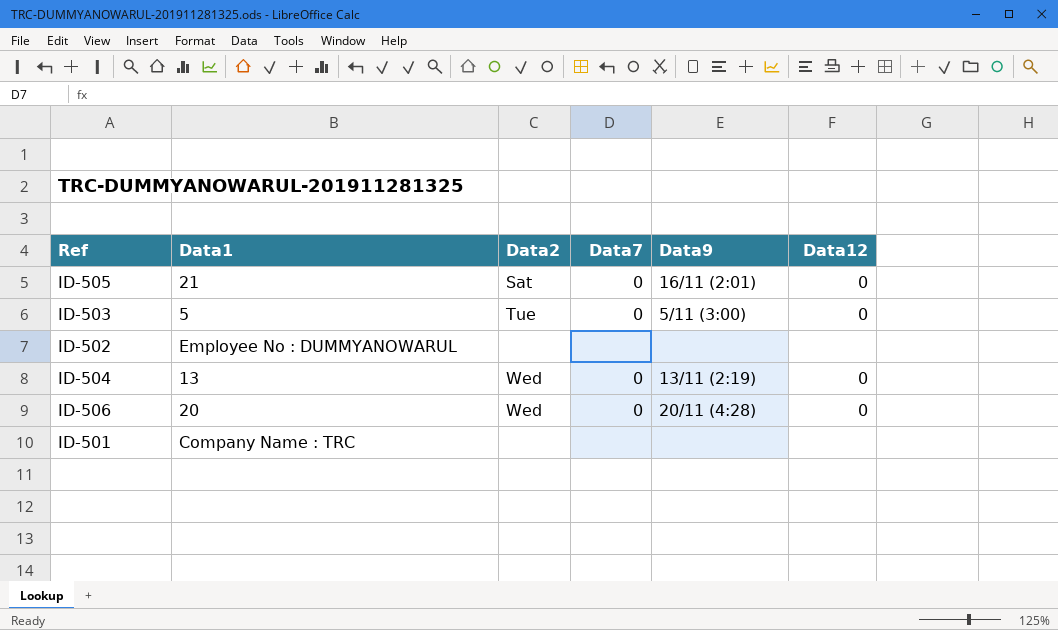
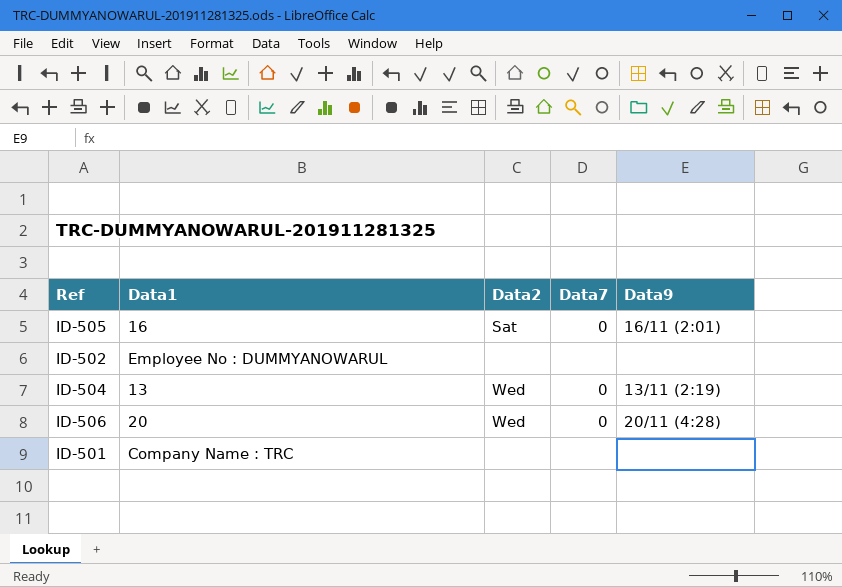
column Data12 | position: 6 -> none
row ID-503: 5 | Tue | 0 | 5/11 (3:00) | 0 -> none
ID-505 | Data1: 21 -> 16

